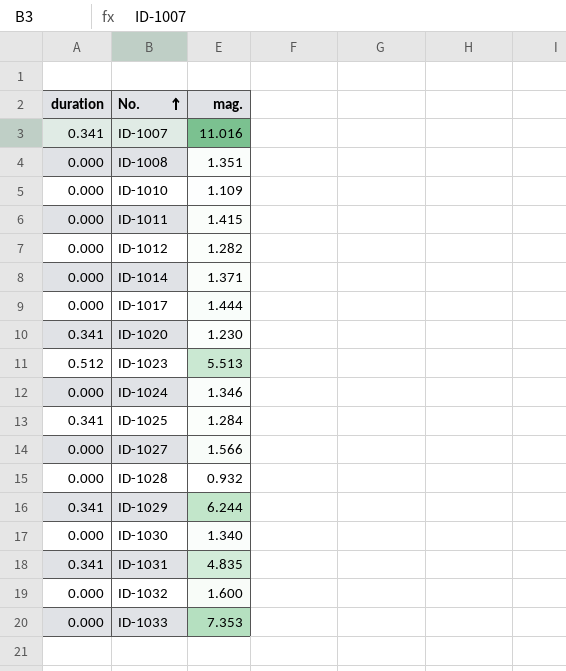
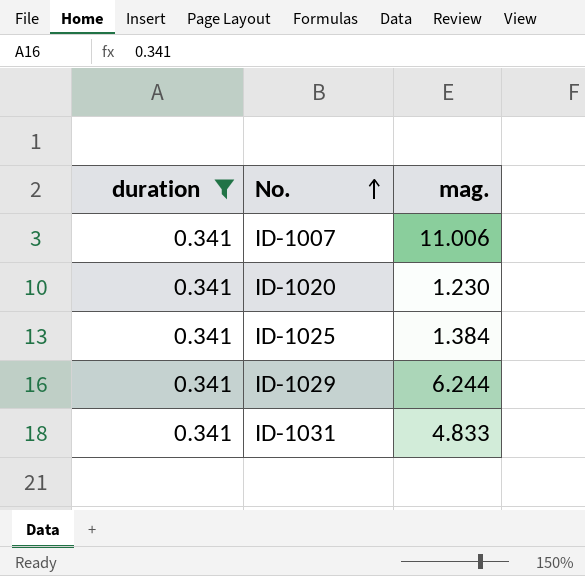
filter: none -> duration = 0.341
ID-1007 | mag.: 11.016 -> 11.006
ID-1025 | mag.: 1.284 -> 1.384
ID-1031 | mag.: 4.835 -> 4.833

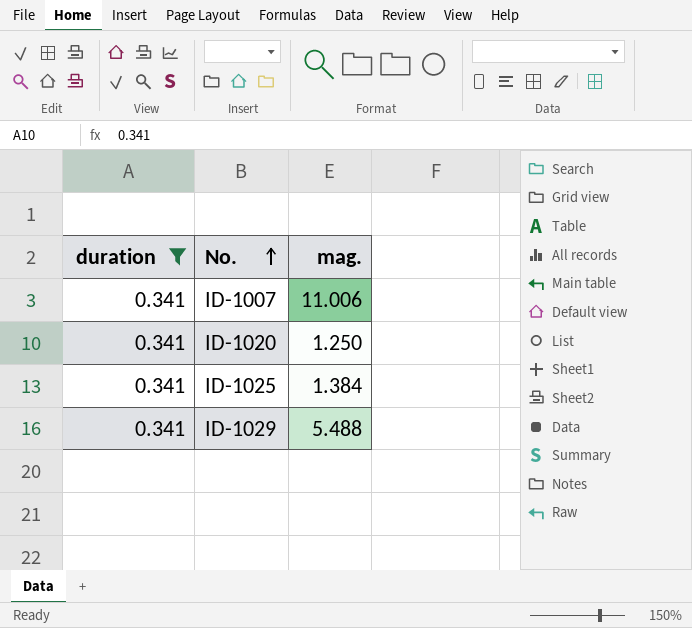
row ID-1031: 0.341 | 4.833 -> none
ID-1020 | mag.: 1.230 -> 1.250
ID-1029 | mag.: 6.244 -> 5.488

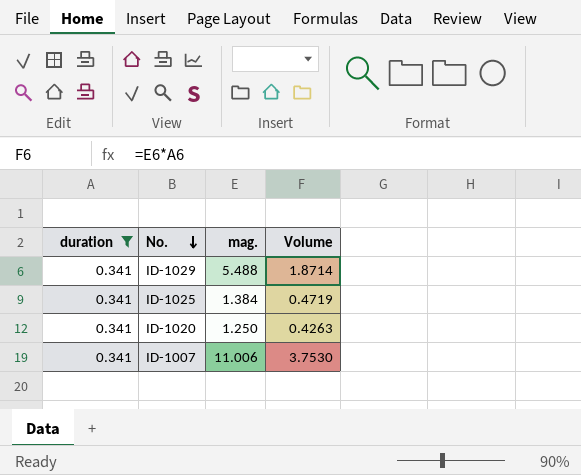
row order: No. ascending -> No. descending
column Volume | formula: none -> [duration] * [mag.]

